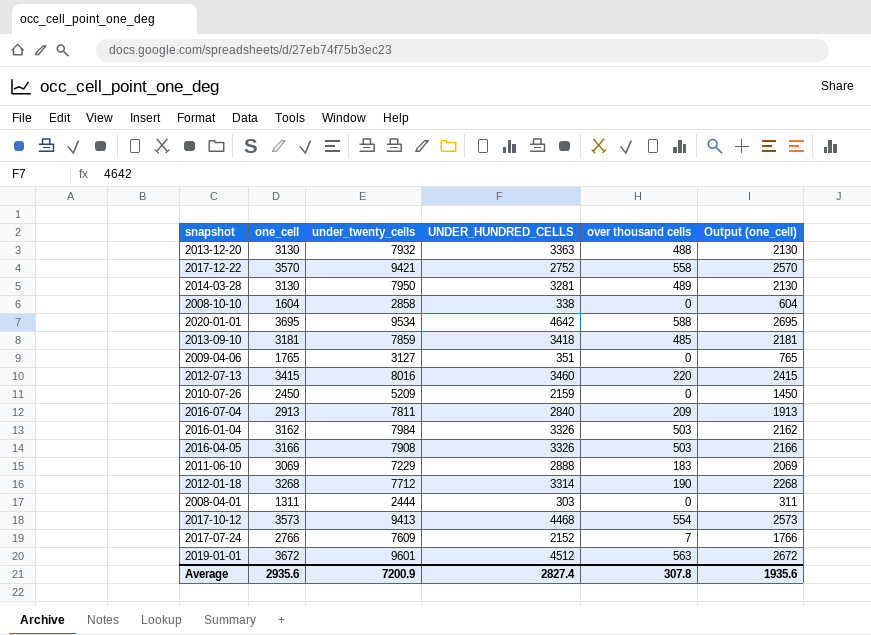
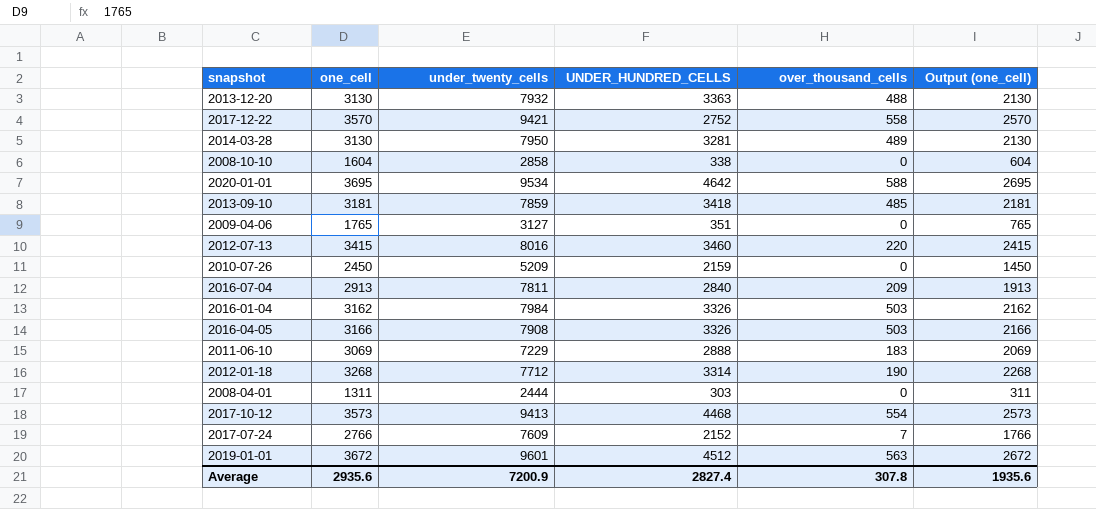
column name: over thousand cells -> over_thousand_cells

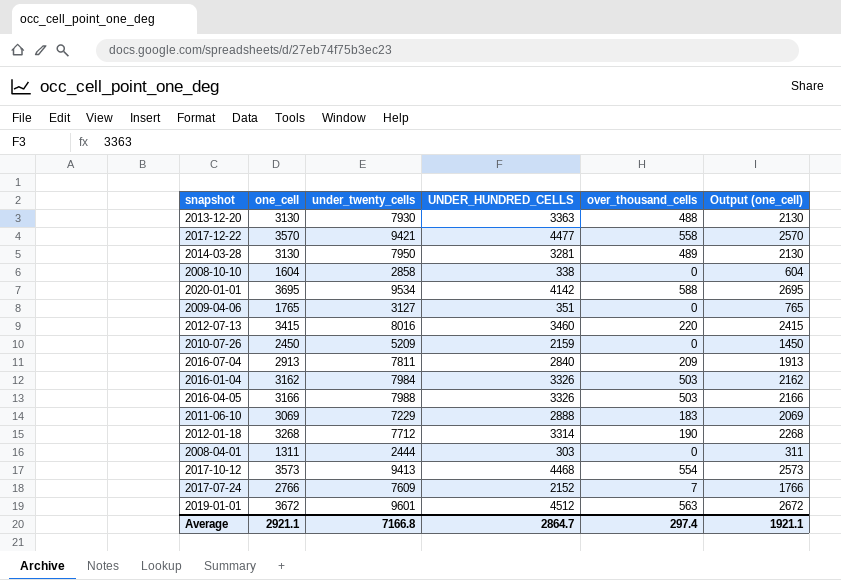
row 2013-09-10: 3181 | 7859 | 3418 | 485 | 2181 -> none
2013-12-20 | under_twenty_cells: 7932 -> 7930
2017-12-22 | UNDER_HUNDRED_CELLS: 2752 -> 4477
2020-01-01 | UNDER_HUNDRED_CELLS: 4642 -> 4142
2016-04-05 | under_twenty_cells: 7908 -> 7988
Average | one_cell: 2935.6 -> 2921.1
Average | under_twenty_cells: 7200.9 -> 7166.8
Average | UNDER_HUNDRED_CELLS: 2827.4 -> 2864.7
Average | over_thousand_cells: 307.8 -> 297.4
Average | Output (one_cell): 1935.6 -> 1921.1

